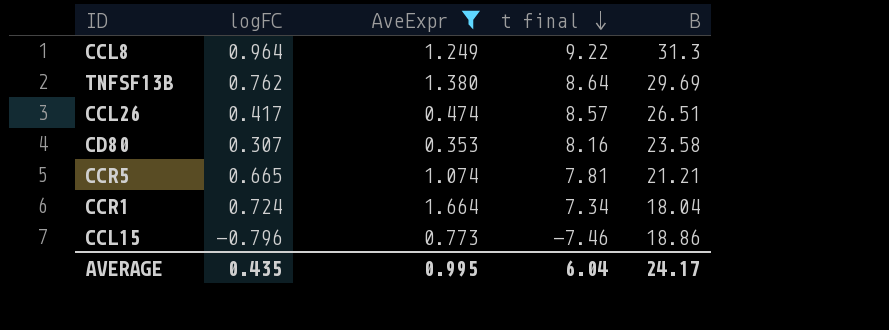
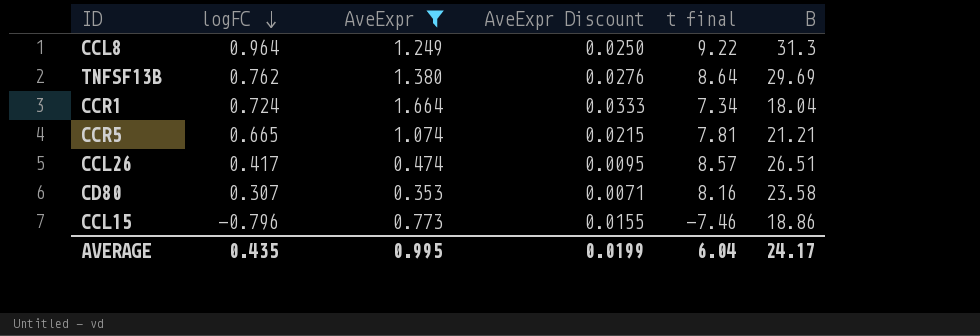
row order: t final descending -> logFC descending
column AveExpr Discount | formula: none -> [AveExpr] * 0.02

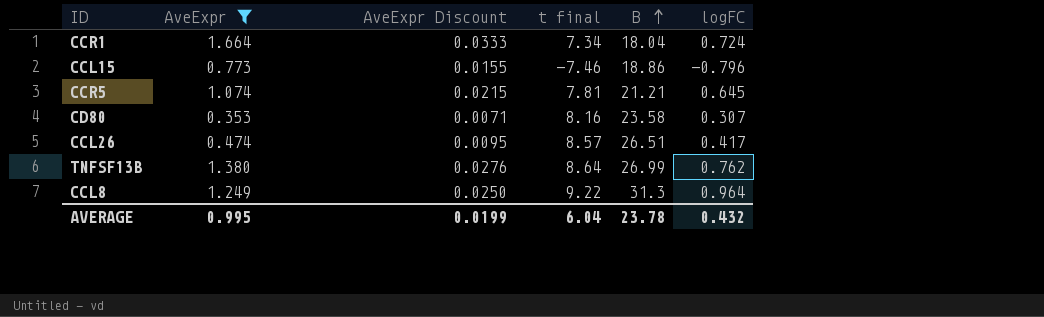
row order: logFC descending -> B ascending
column logFC | position: 2 -> 6
CCR5 | logFC: 0.665 -> 0.645
TNFSF13B | B: 29.69 -> 26.99
AVERAGE | B: 24.17 -> 23.78
AVERAGE | logFC: 0.435 -> 0.432

